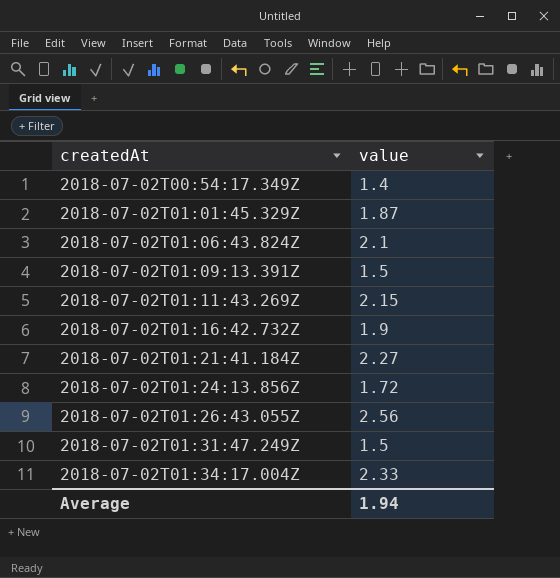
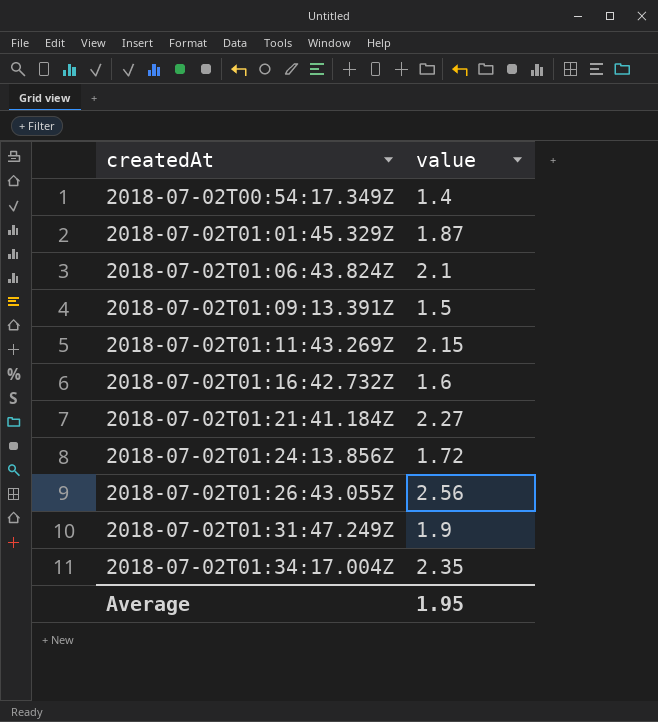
2018-07-02T01:16:42.732Z | value: 1.9 -> 1.6
2018-07-02T01:31:47.249Z | value: 1.5 -> 1.9
2018-07-02T01:34:17.004Z | value: 2.33 -> 2.35
Average | value: 1.94 -> 1.95

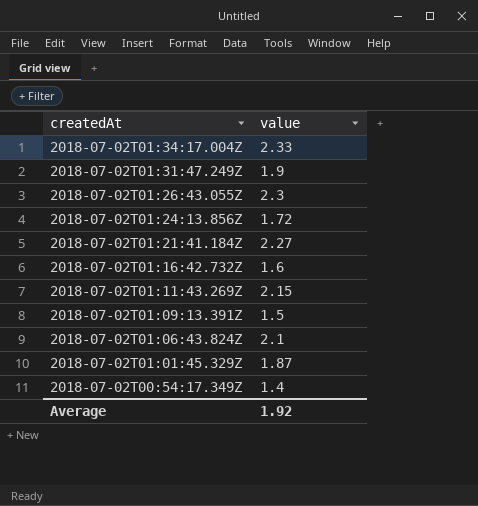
row order: createdAt ascending -> createdAt descending
2018-07-02T01:34:17.004Z | value: 2.35 -> 2.33
2018-07-02T01:26:43.055Z | value: 2.56 -> 2.3
Average | value: 1.95 -> 1.92

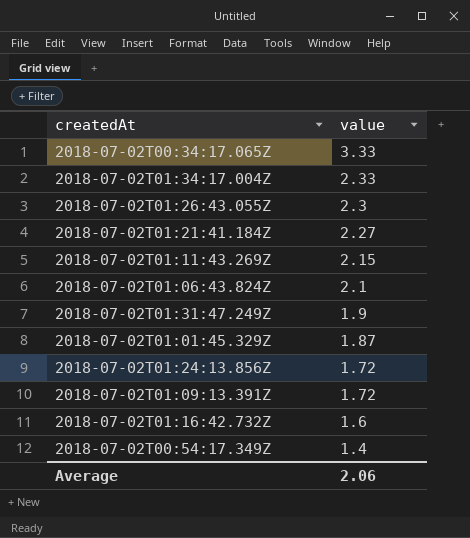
row order: createdAt descending -> value descending
row 2018-07-02T00:34:17.065Z: none -> 3.33
2018-07-02T01:09:13.391Z | value: 1.5 -> 1.72
Average | value: 1.92 -> 2.06

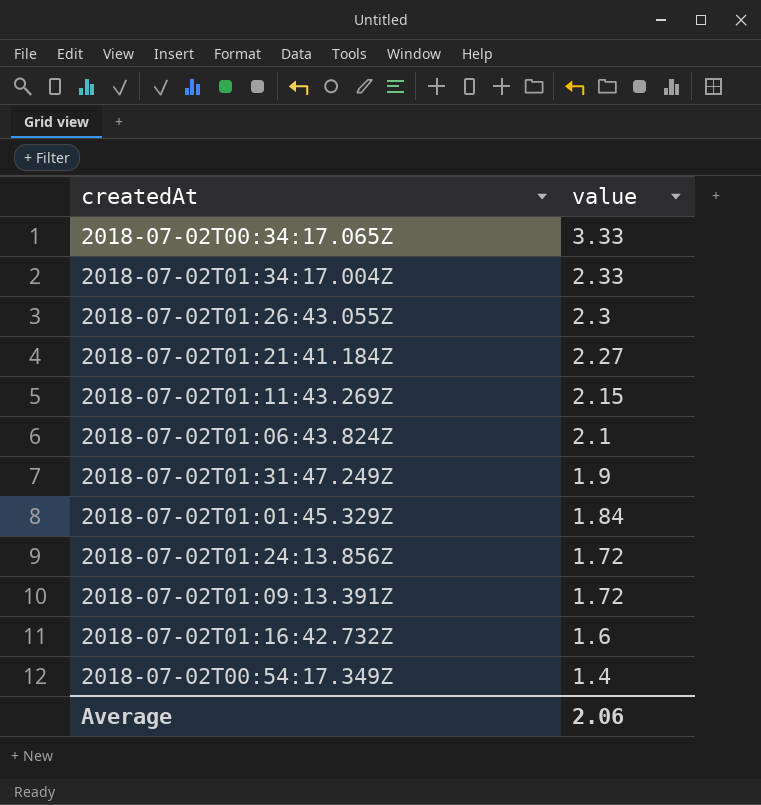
2018-07-02T01:01:45.329Z | value: 1.87 -> 1.84

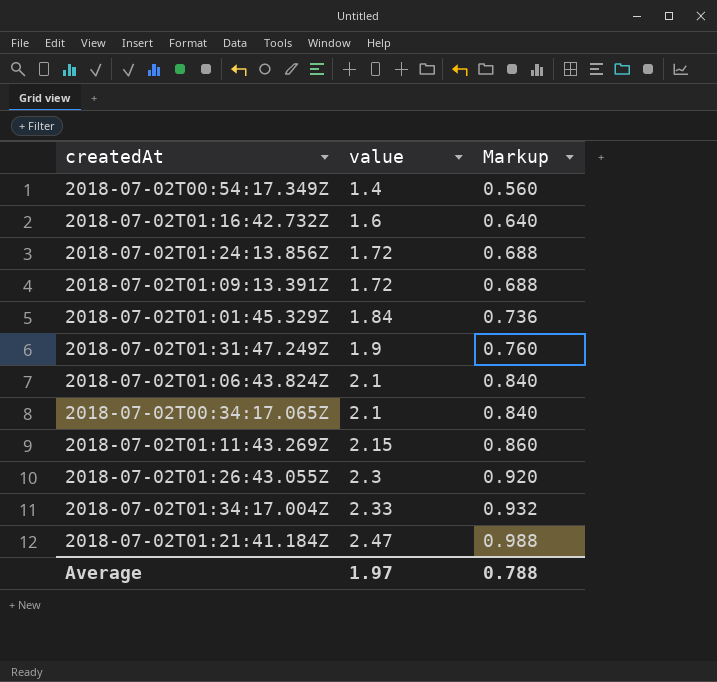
row order: value descending -> value ascending
column Markup | formula: none -> [value] * 0.4
2018-07-02T00:34:17.065Z | value: 3.33 -> 2.1
2018-07-02T01:21:41.184Z | value: 2.27 -> 2.47
Average | value: 2.06 -> 1.97

